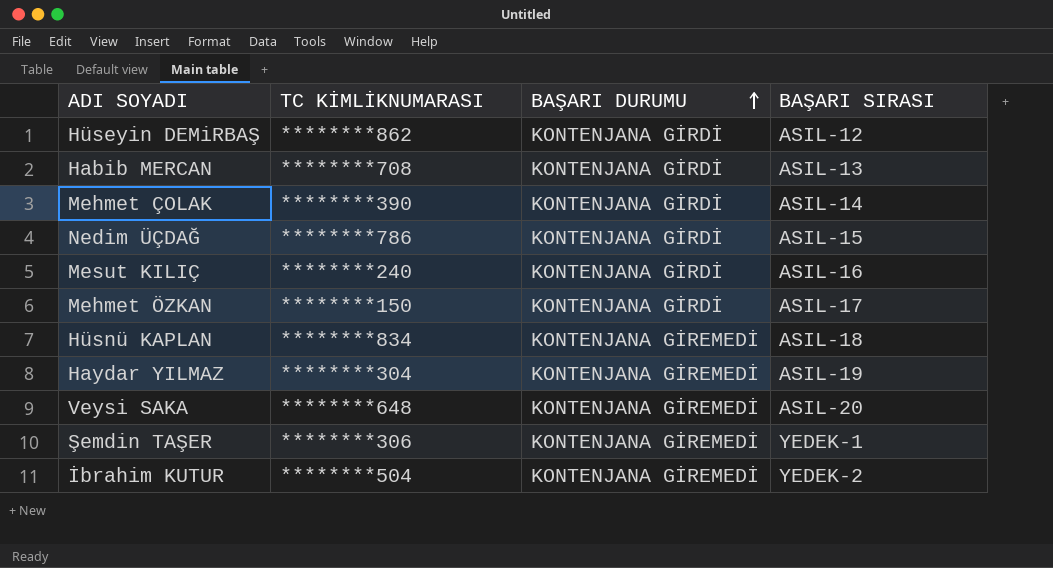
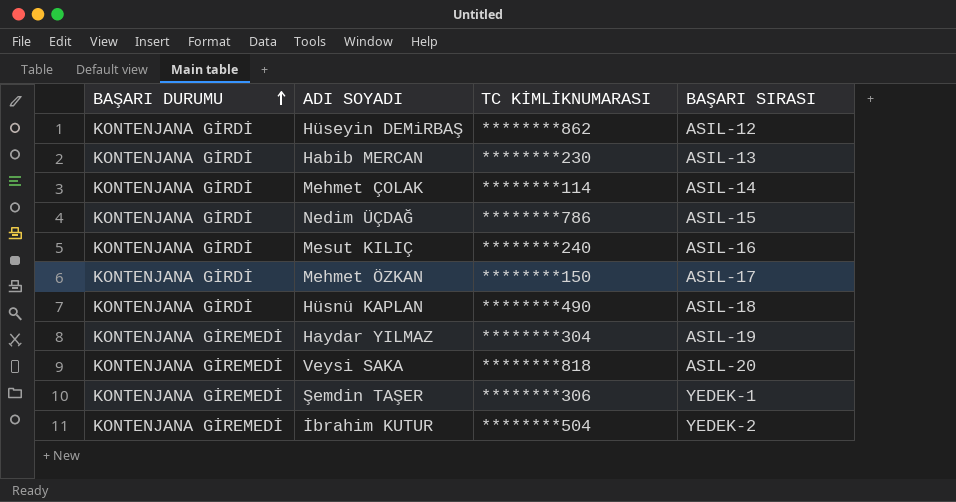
column BAŞARI DURUMU | position: 3 -> 1
Habib MERCAN | TC KİMLİKNUMARASI: ********708 -> ********230
Mehmet ÇOLAK | TC KİMLİKNUMARASI: ********390 -> ********114
Hüsnü KAPLAN | BAŞARI DURUMU: KONTENJANA GİREMEDİ -> KONTENJANA GİRDİ
Hüsnü KAPLAN | TC KİMLİKNUMARASI: ********834 -> ********490
Veysi SAKA | TC KİMLİKNUMARASI: ********648 -> ********818

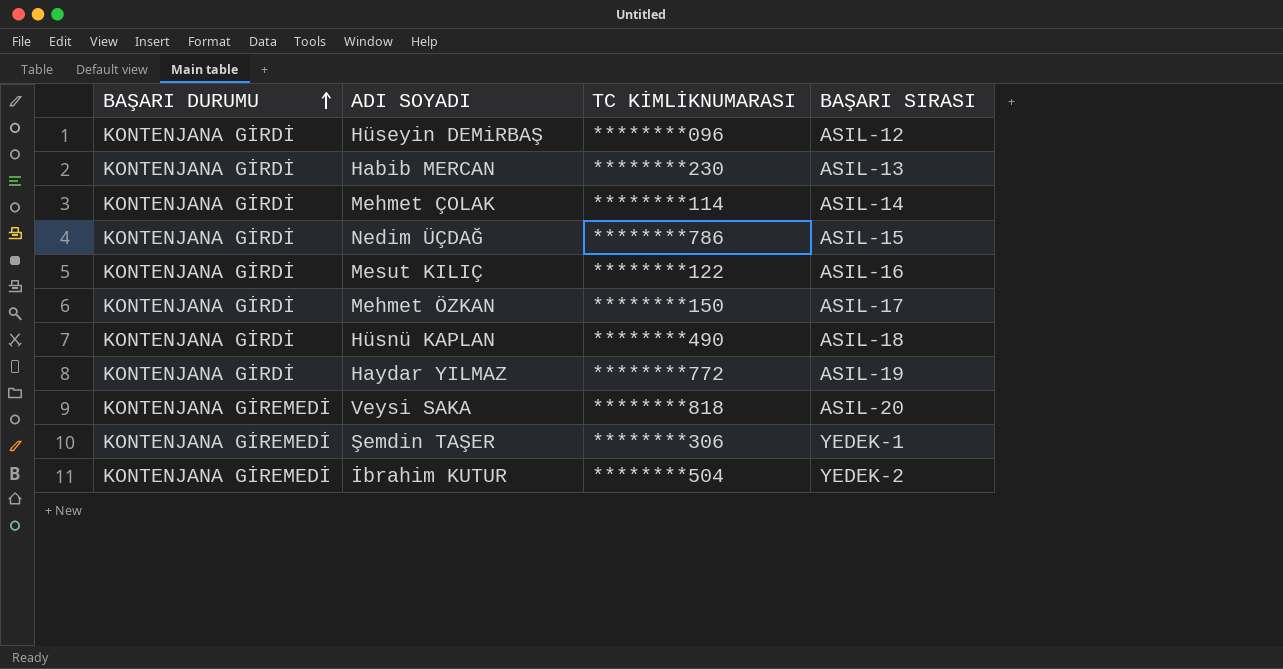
Hüseyin DEMiRBAŞ | TC KİMLİKNUMARASI: ********862 -> ********096
Mesut KILIÇ | TC KİMLİKNUMARASI: ********240 -> ********122
Haydar YILMAZ | BAŞARI DURUMU: KONTENJANA GİREMEDİ -> KONTENJANA GİRDİ
Haydar YILMAZ | TC KİMLİKNUMARASI: ********304 -> ********772

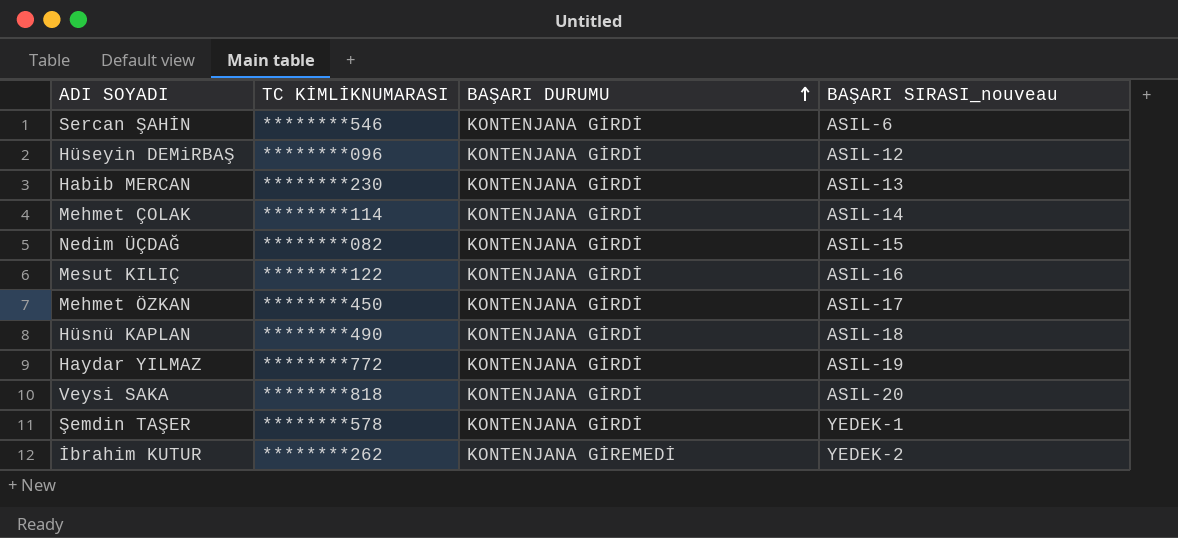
column BAŞARI DURUMU | position: 1 -> 3
column name: BAŞARI SIRASI -> BAŞARI SIRASI_nouveau
row Sercan ŞAHİN: none -> ********546 | KONTENJANA GİRDİ | ASIL-6
Nedim ÜÇDAĞ | TC KİMLİKNUMARASI: ********786 -> ********082
Mehmet ÖZKAN | TC KİMLİKNUMARASI: ********150 -> ********450
Veysi SAKA | BAŞARI DURUMU: KONTENJANA GİREMEDİ -> KONTENJANA GİRDİ
Şemdin TAŞER | TC KİMLİKNUMARASI: ********306 -> ********578
Şemdin TAŞER | BAŞARI DURUMU: KONTENJANA GİREMEDİ -> KONTENJANA GİRDİ
İbrahim KUTUR | TC KİMLİKNUMARASI: ********504 -> ********262

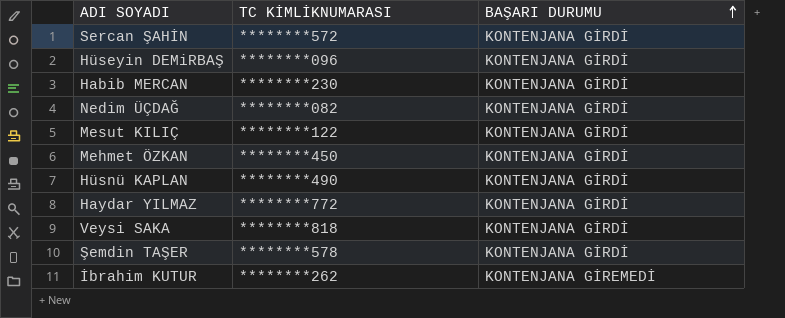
column BAŞARI SIRASI_nouveau | position: 4 -> none
row Mehmet ÇOLAK: ********114 | KONTENJANA GİRDİ | ASIL-14 -> none
Sercan ŞAHİN | TC KİMLİKNUMARASI: ********546 -> ********572

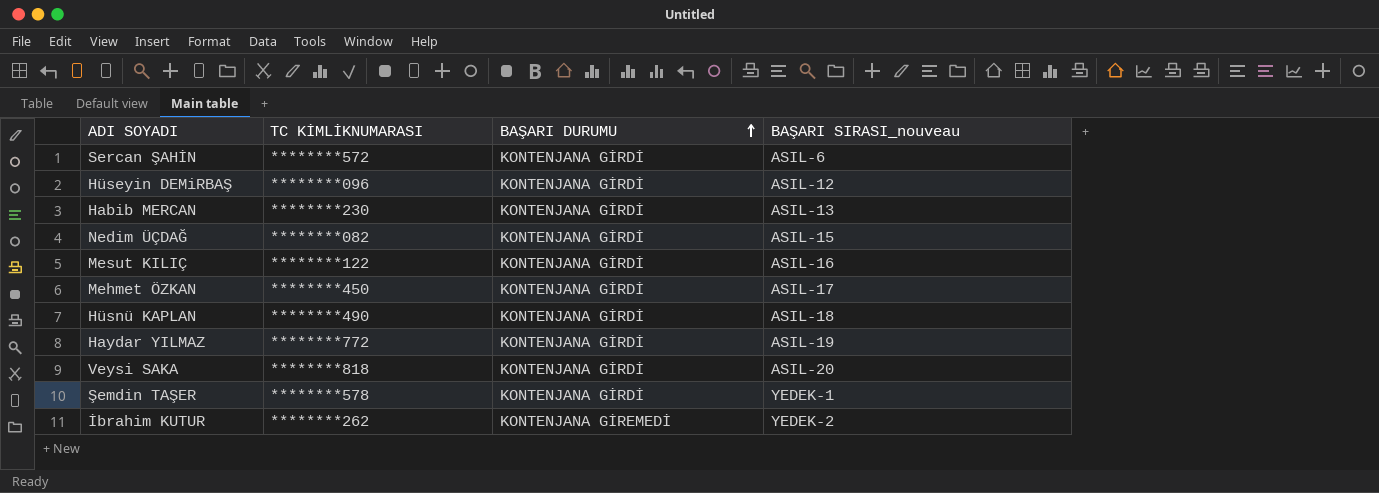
column BAŞARI SIRASI_nouveau | position: none -> 4

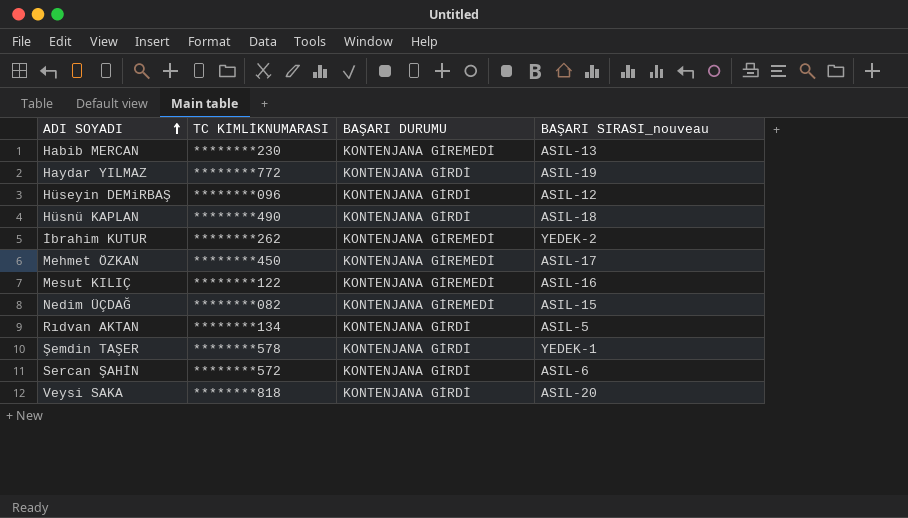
row order: BAŞARI DURUMU ascending -> ADI SOYADI ascending
Habib MERCAN | BAŞARI DURUMU: KONTENJANA GİRDİ -> KONTENJANA GİREMEDİ
Mehmet ÖZKAN | BAŞARI DURUMU: KONTENJANA GİRDİ -> KONTENJANA GİREMEDİ
Mesut KILIÇ | BAŞARI DURUMU: KONTENJANA GİRDİ -> KONTENJANA GİREMEDİ
Nedim ÜÇDAĞ | BAŞARI DURUMU: KONTENJANA GİRDİ -> KONTENJANA GİREMEDİ
row Rıdvan AKTAN: none -> ********134 | KONTENJANA GİRDİ | ASIL-5

